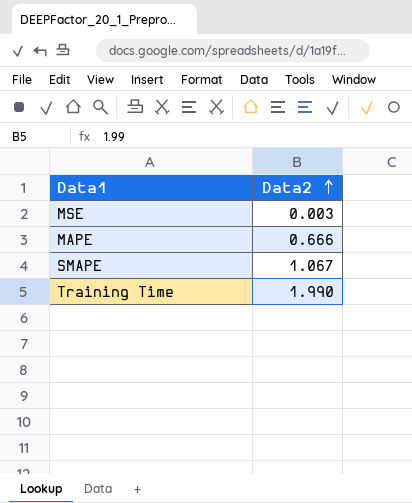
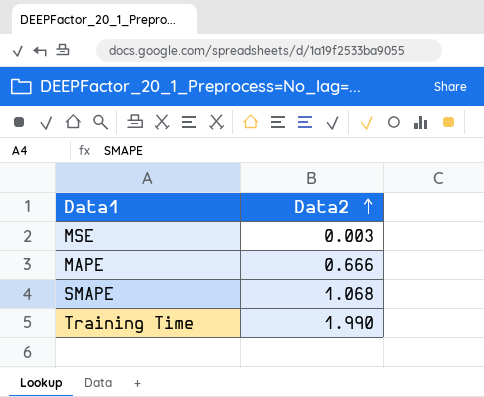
SMAPE | Data2: 1.067 -> 1.068

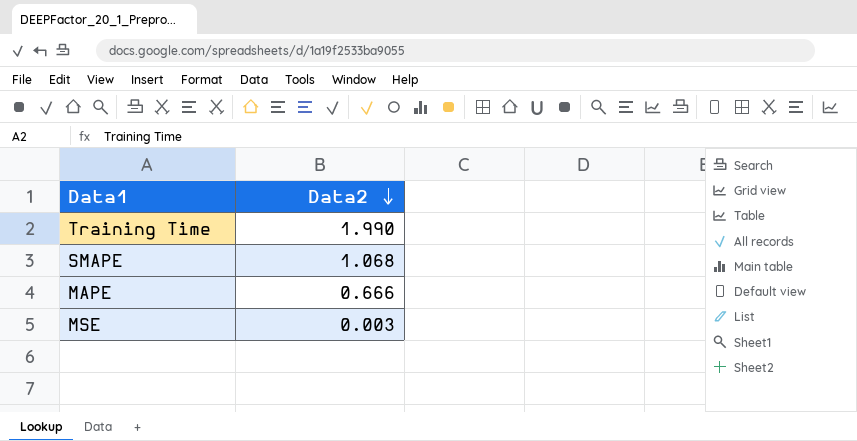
row order: Data2 ascending -> Data2 descending

